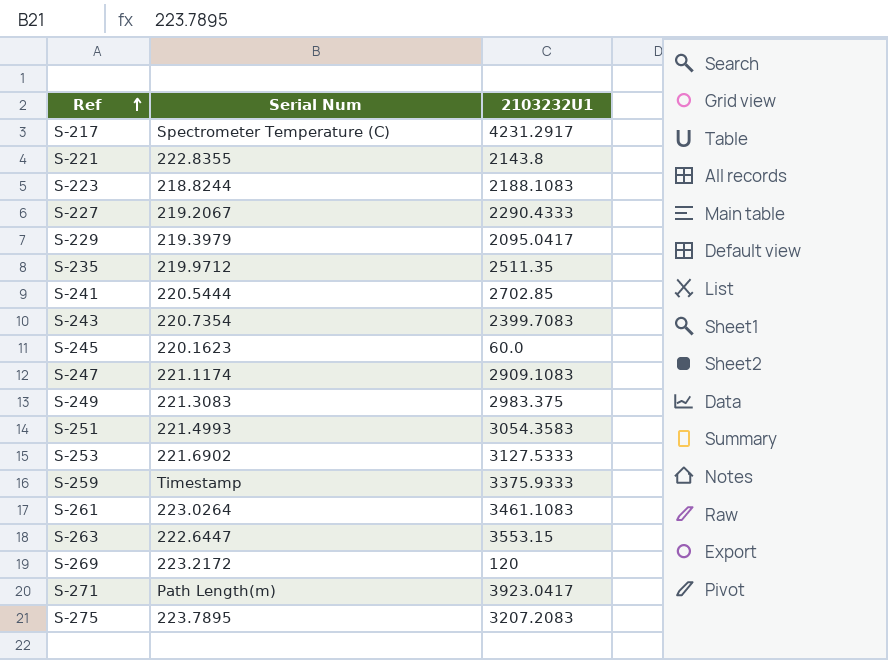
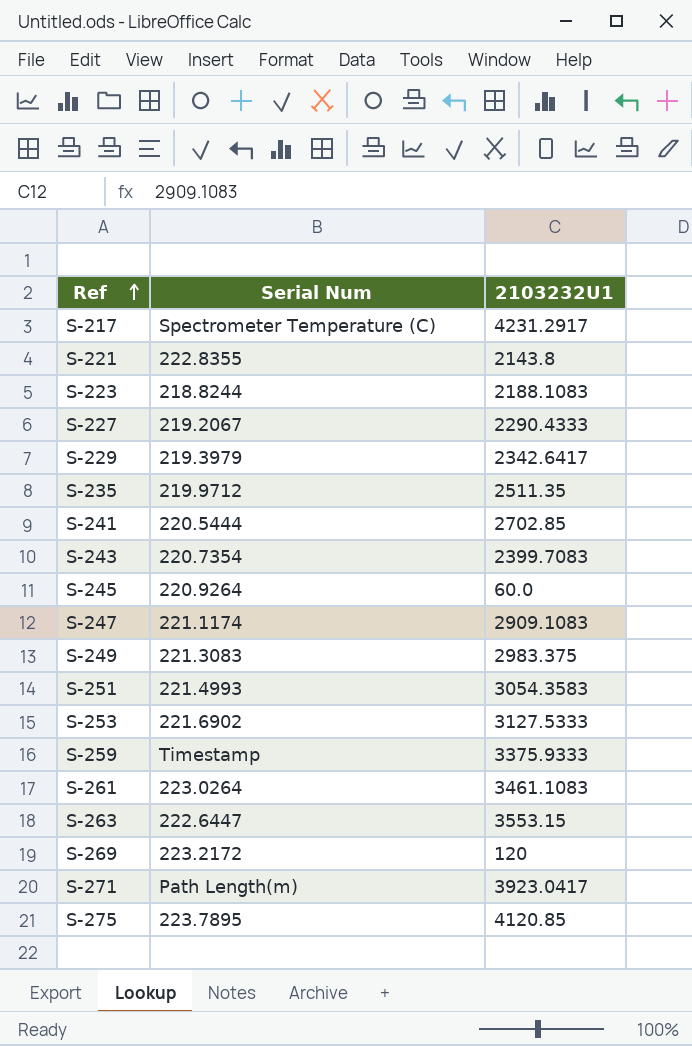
S-229 | 2103232U1: 2095.0417 -> 2342.6417
S-245 | Serial Num: 220.1623 -> 220.9264
S-275 | 2103232U1: 3207.2083 -> 4120.85

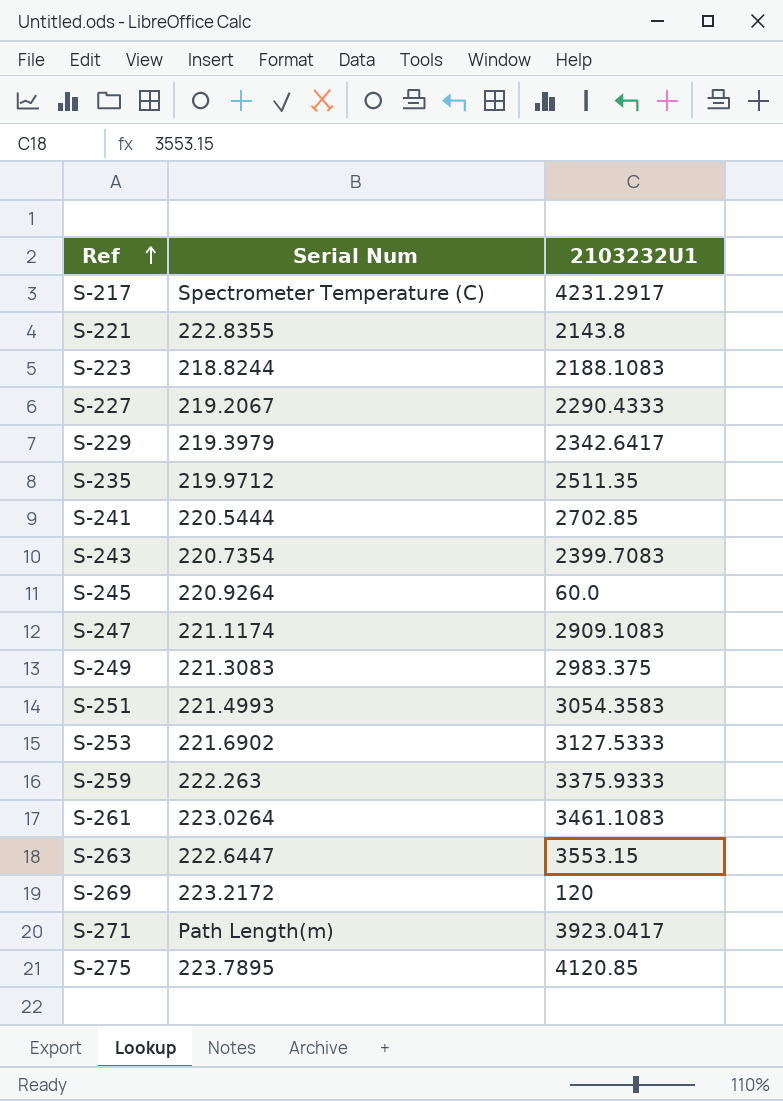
S-259 | Serial Num: Timestamp -> 222.263

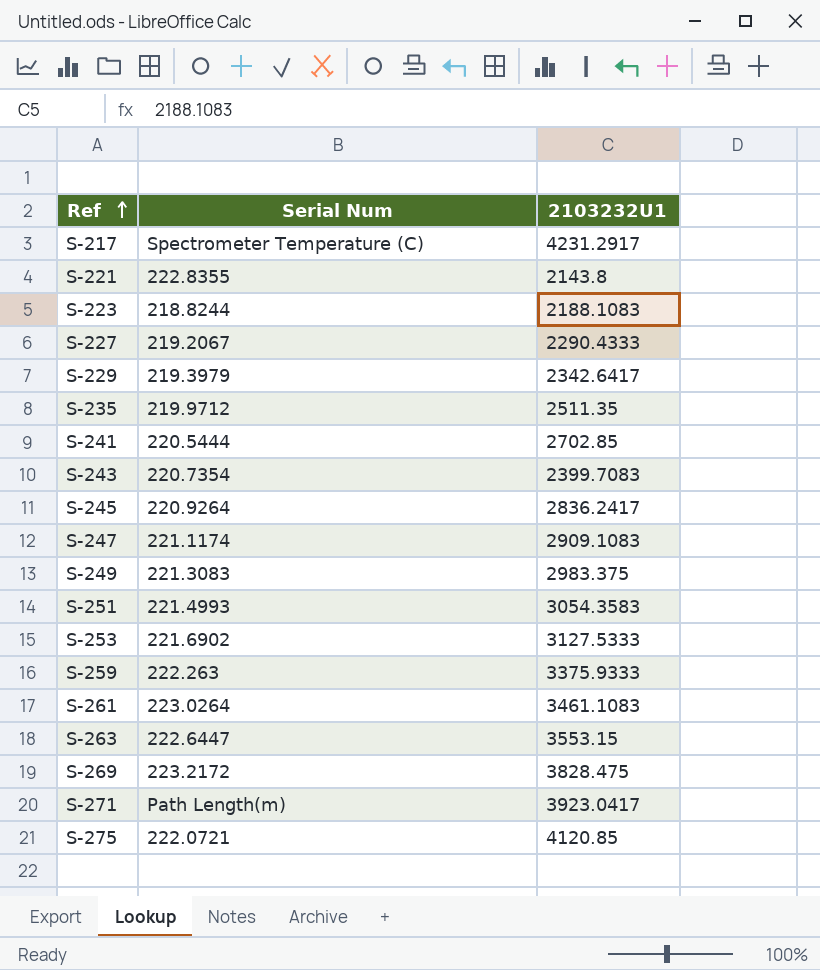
S-245 | 2103232U1: 60.0 -> 2836.2417
S-269 | 2103232U1: 120 -> 3828.475
S-275 | Serial Num: 223.7895 -> 222.0721

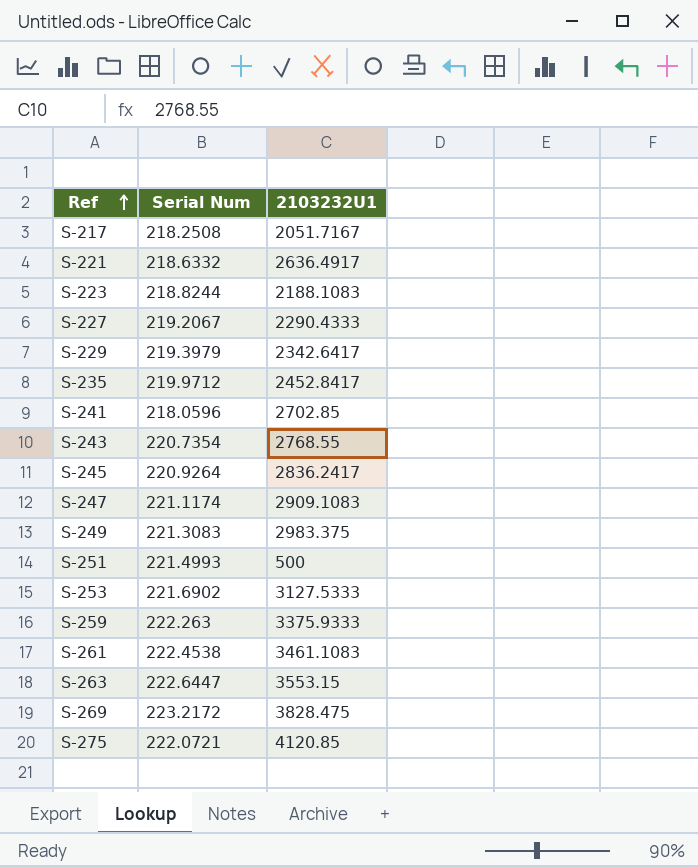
row S-271: Path Length(m) | 3923.0417 -> none
S-217 | Serial Num: Spectrometer Temperature (C) -> 218.2508
S-217 | 2103232U1: 4231.2917 -> 2051.7167
S-221 | Serial Num: 222.8355 -> 218.6332
S-221 | 2103232U1: 2143.8 -> 2636.4917
S-235 | 2103232U1: 2511.35 -> 2452.8417
S-241 | Serial Num: 220.5444 -> 218.0596
S-243 | 2103232U1: 2399.7083 -> 2768.55
S-251 | 2103232U1: 3054.3583 -> 500
S-261 | Serial Num: 223.0264 -> 222.4538

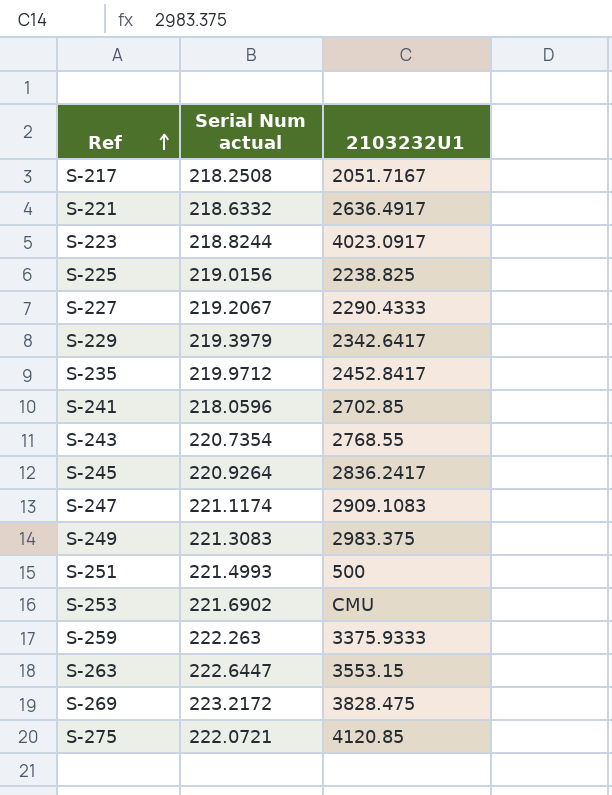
column name: Serial Num -> Serial Num actual
row S-261: 222.4538 | 3461.1083 -> none
S-223 | 2103232U1: 2188.1083 -> 4023.0917
row S-225: none -> 219.0156 | 2238.825
S-253 | 2103232U1: 3127.5333 -> CMU

